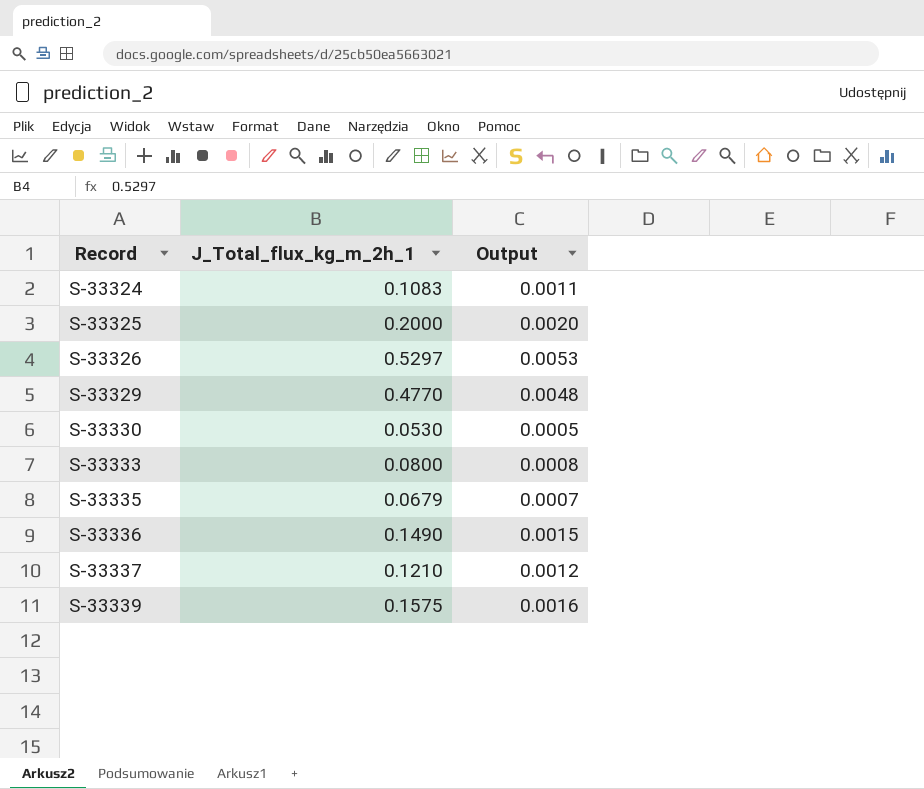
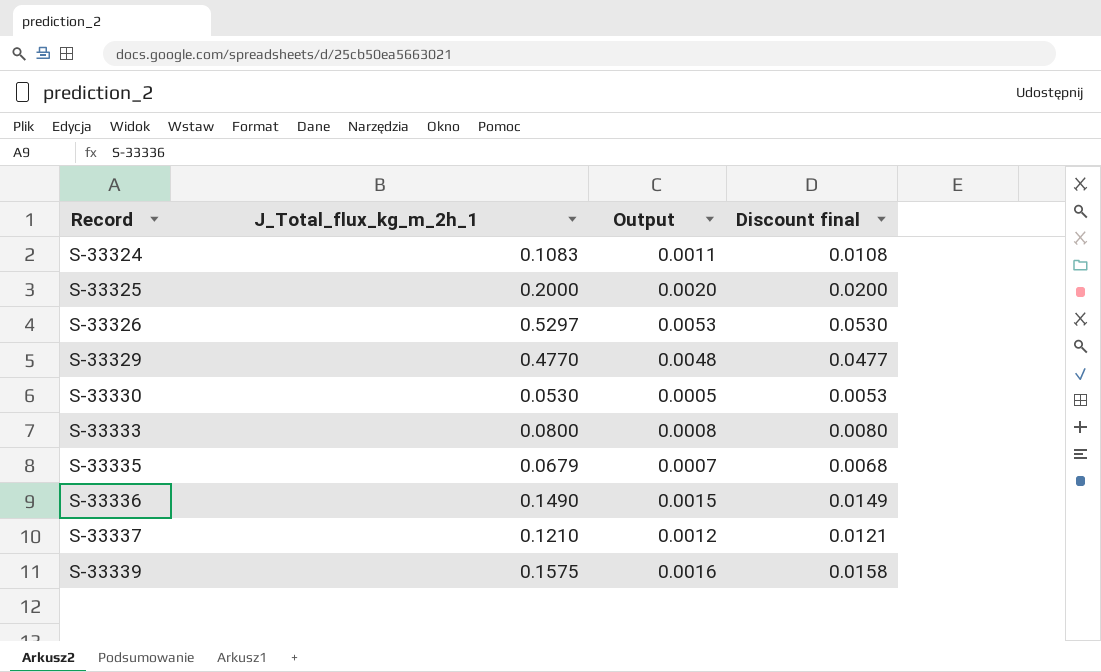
column Discount final | formula: none -> [J_Total_flux_kg_m_2h_1] * 0.1

